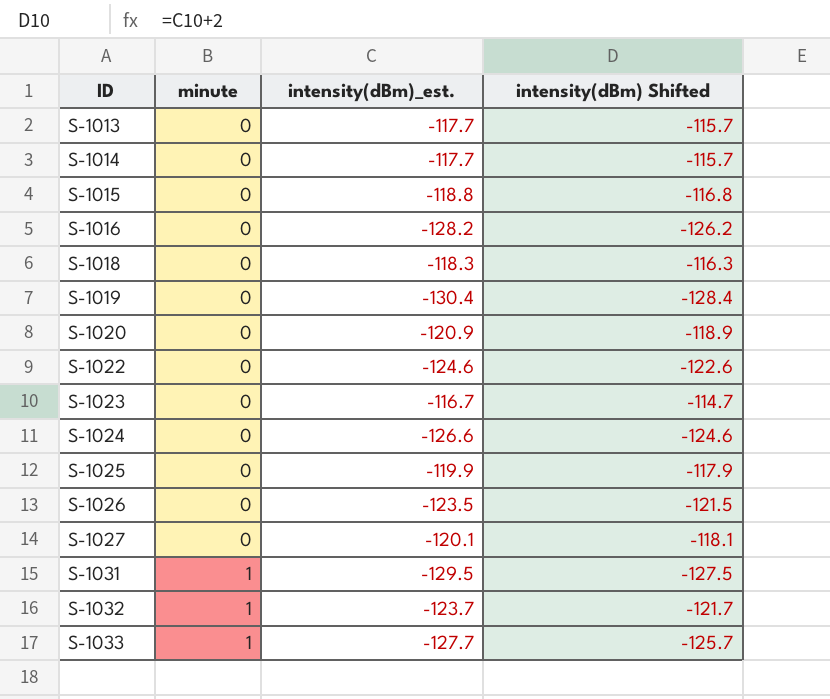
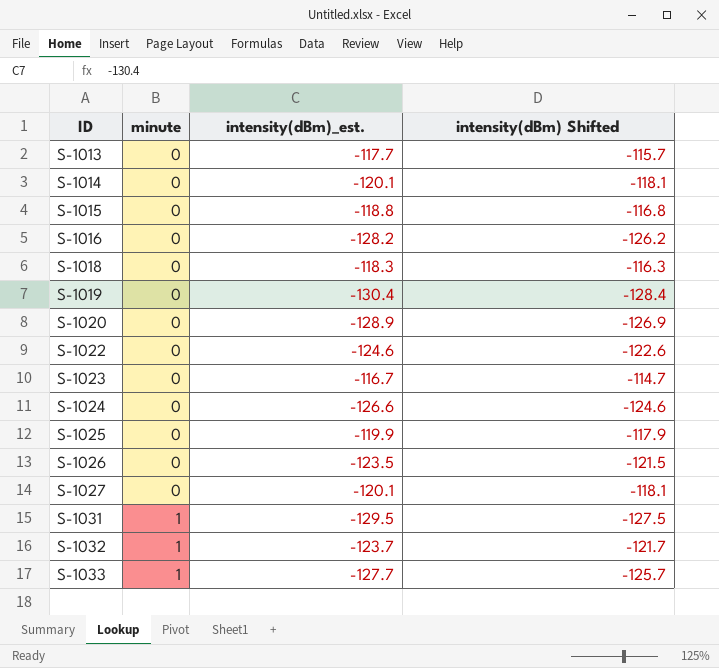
S-1014 | intensity(dBm)_est.: -117.7 -> -120.1
S-1014 | intensity(dBm) Shifted: -115.7 -> -118.1
S-1020 | intensity(dBm)_est.: -120.9 -> -128.9
S-1020 | intensity(dBm) Shifted: -118.9 -> -126.9

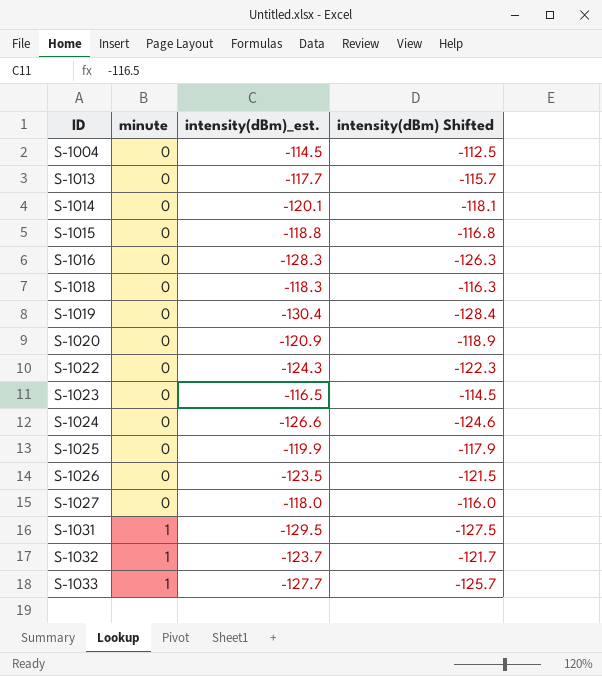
row S-1004: none -> 0 | -114.5 | -112.5
S-1016 | intensity(dBm)_est.: -128.2 -> -128.3
S-1016 | intensity(dBm) Shifted: -126.2 -> -126.3
S-1020 | intensity(dBm)_est.: -128.9 -> -120.9
S-1020 | intensity(dBm) Shifted: -126.9 -> -118.9
S-1022 | intensity(dBm)_est.: -124.6 -> -124.3
S-1022 | intensity(dBm) Shifted: -122.6 -> -122.3
S-1023 | intensity(dBm)_est.: -116.7 -> -116.5
S-1023 | intensity(dBm) Shifted: -114.7 -> -114.5
S-1027 | intensity(dBm)_est.: -120.1 -> -118.0
S-1027 | intensity(dBm) Shifted: -118.1 -> -116.0

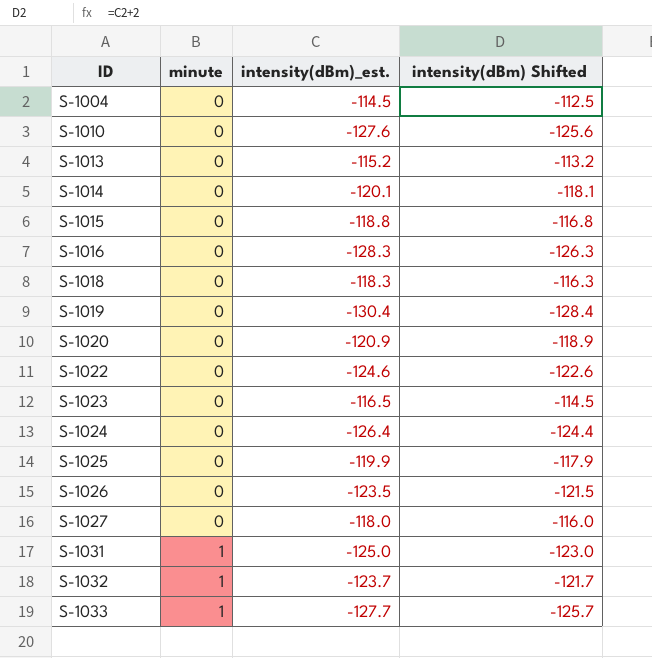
row S-1010: none -> 0 | -127.6 | -125.6
S-1013 | intensity(dBm)_est.: -117.7 -> -115.2
S-1013 | intensity(dBm) Shifted: -115.7 -> -113.2
S-1022 | intensity(dBm)_est.: -124.3 -> -124.6
S-1022 | intensity(dBm) Shifted: -122.3 -> -122.6
S-1024 | intensity(dBm)_est.: -126.6 -> -126.4
S-1024 | intensity(dBm) Shifted: -124.6 -> -124.4
S-1031 | intensity(dBm)_est.: -129.5 -> -125.0
S-1031 | intensity(dBm) Shifted: -127.5 -> -123.0

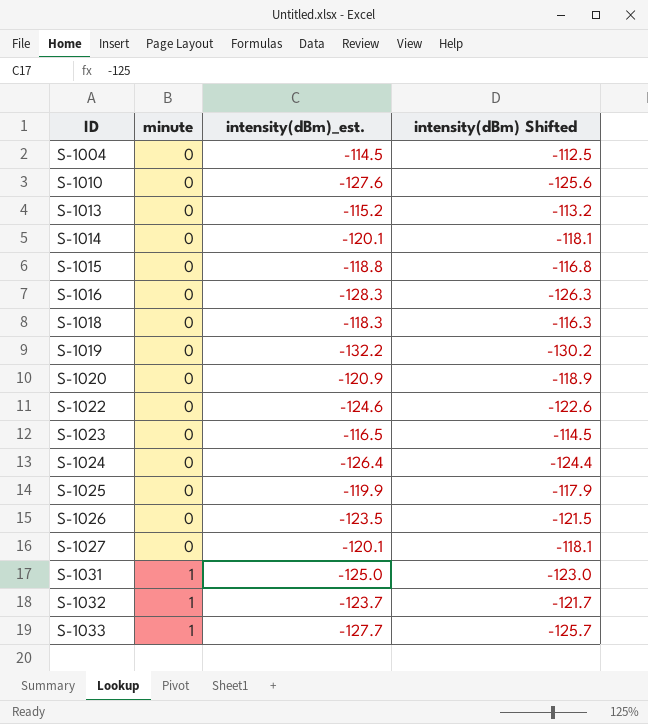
S-1019 | intensity(dBm)_est.: -130.4 -> -132.2
S-1019 | intensity(dBm) Shifted: -128.4 -> -130.2
S-1027 | intensity(dBm)_est.: -118.0 -> -120.1
S-1027 | intensity(dBm) Shifted: -116.0 -> -118.1

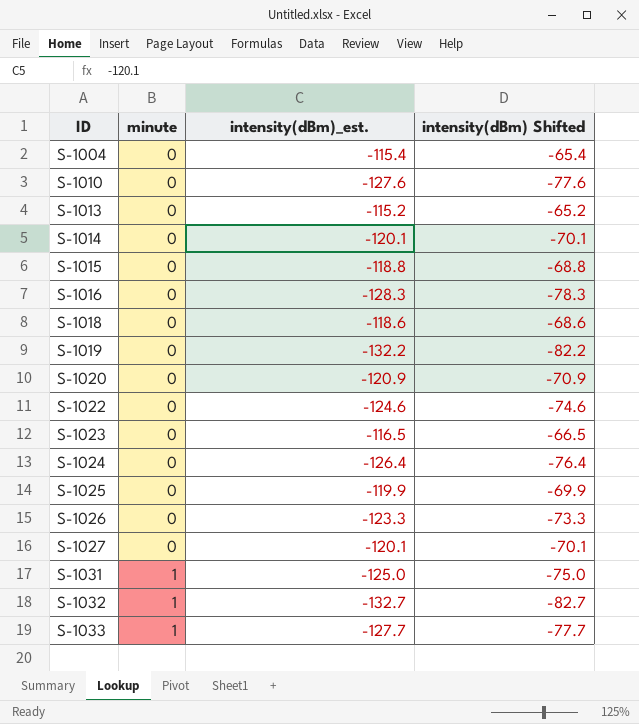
column intensity(dBm) Shifted | formula: [intensity(dBm)_est.] + 2 -> [intensity(dBm)_est.] + 50
S-1004 | intensity(dBm)_est.: -114.5 -> -115.4
S-1018 | intensity(dBm)_est.: -118.3 -> -118.6
S-1026 | intensity(dBm)_est.: -123.5 -> -123.3
S-1032 | intensity(dBm)_est.: -123.7 -> -132.7

